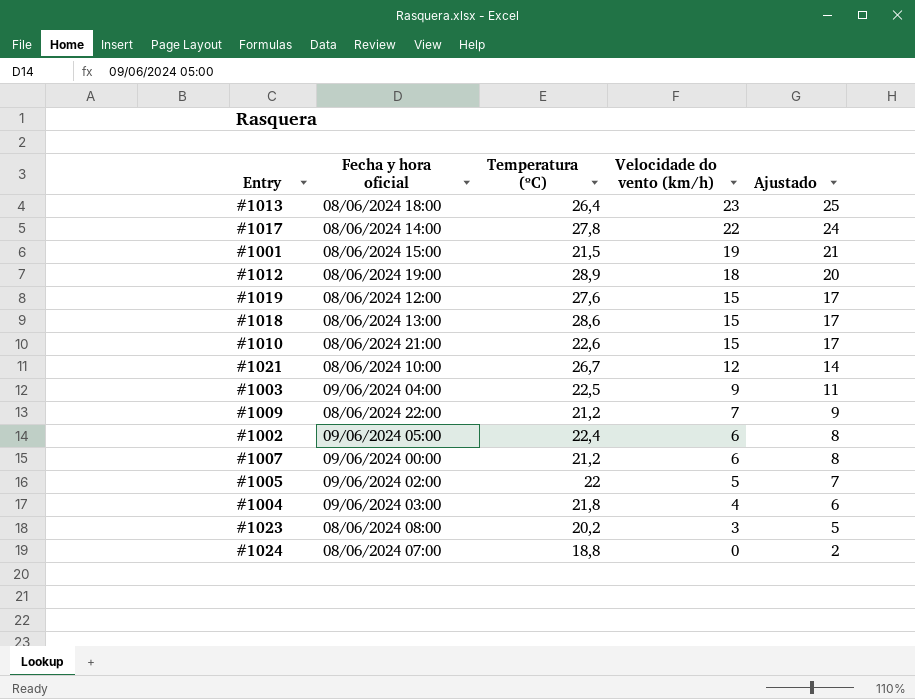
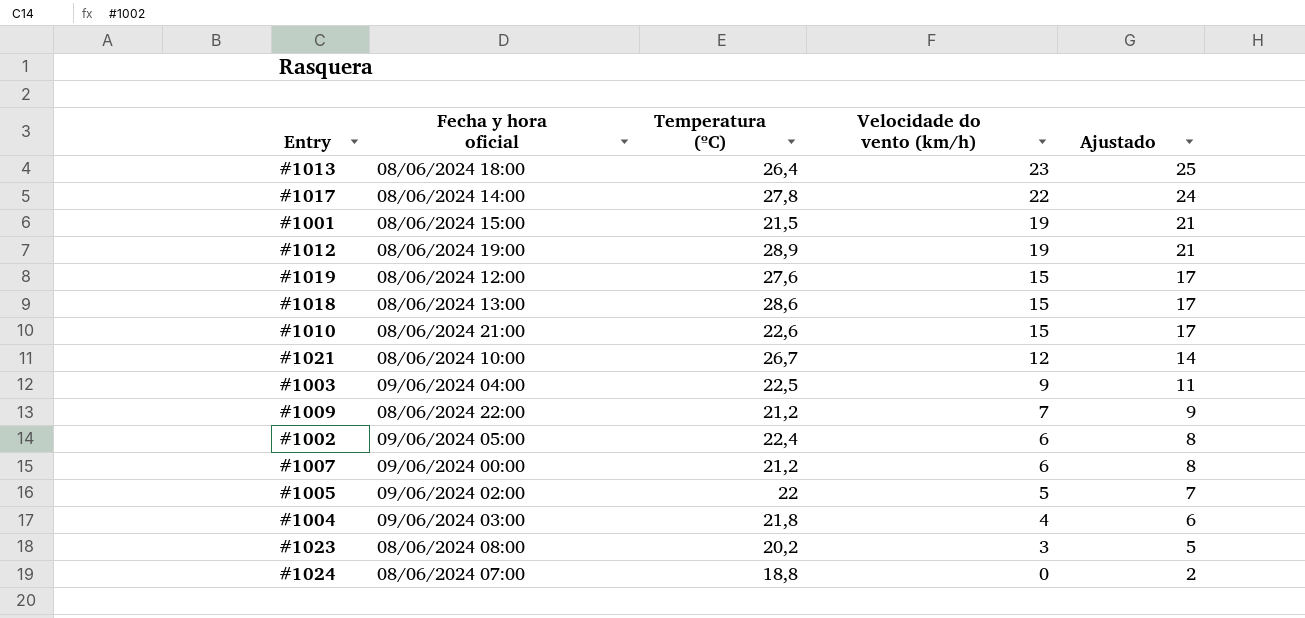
#1012 | Velocidade do vento (km/h): 18 -> 19
#1012 | Ajustado: 20 -> 21

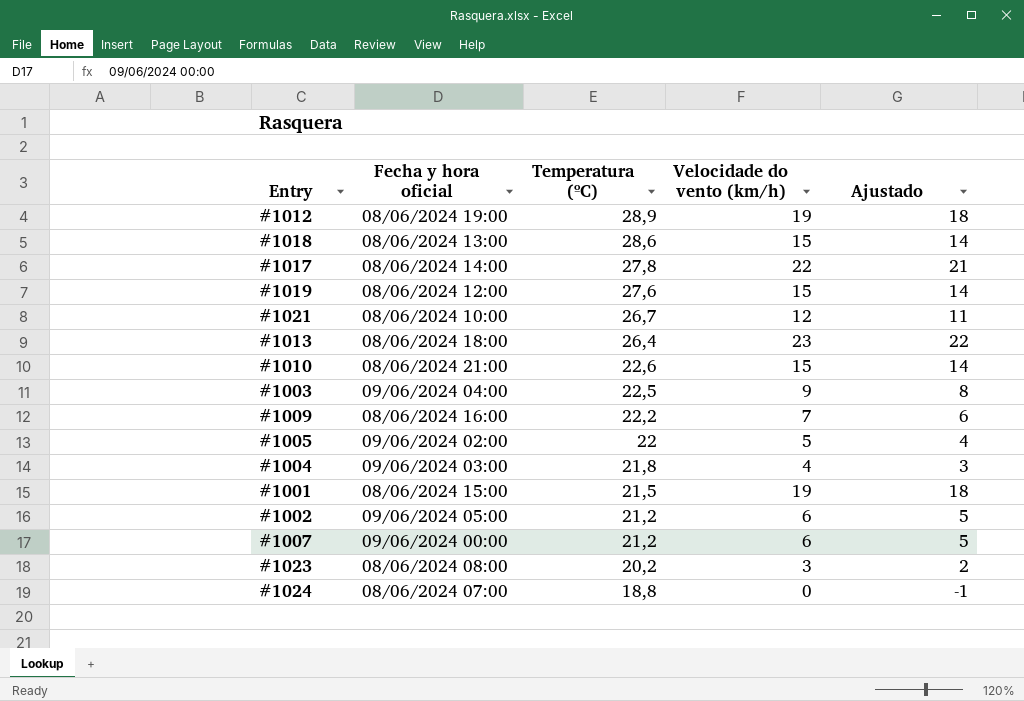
row order: Velocidade do vento (km/h) descending -> Temperatura (ºC) descending
column Ajustado | formula: [Velocidade do vento (km/h)] + 2 -> [Velocidade do vento (km/h)] - 1
#1009 | Fecha y hora oficial: 08/06/2024 22:00 -> 08/06/2024 16:00
#1009 | Temperatura (ºC): 21,2 -> 22,2
#1002 | Temperatura (ºC): 22,4 -> 21,2

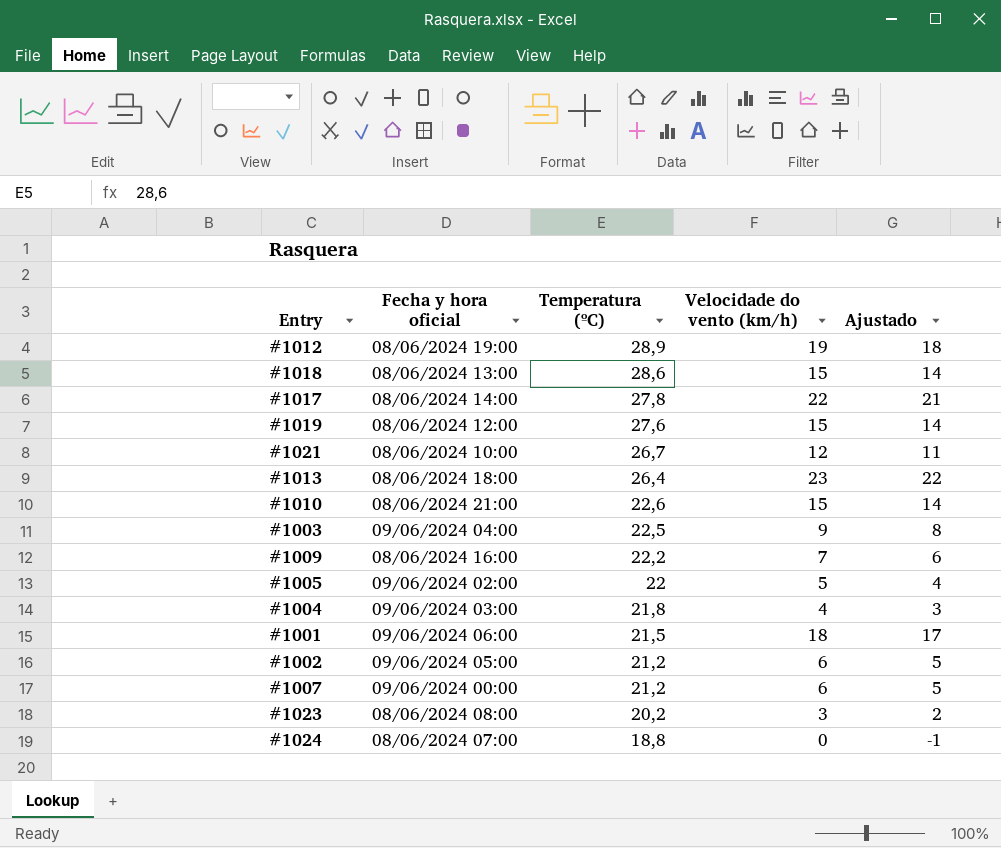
#1001 | Fecha y hora oficial: 08/06/2024 15:00 -> 09/06/2024 06:00
#1001 | Velocidade do vento (km/h): 19 -> 18
#1001 | Ajustado: 18 -> 17

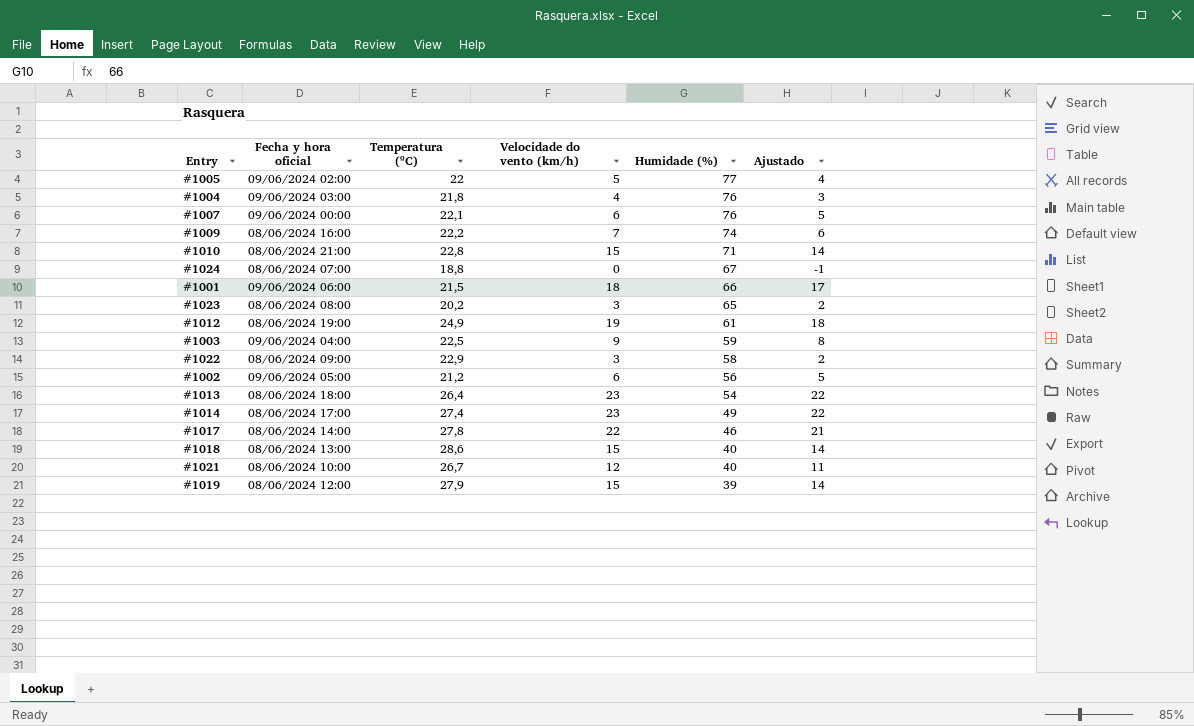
row order: Temperatura (ºC) descending -> Humidade (%) descending
column Humidade (%) | position: none -> 5
#1007 | Temperatura (ºC): 21,2 -> 22,1
#1010 | Temperatura (ºC): 22,6 -> 22,8
#1012 | Temperatura (ºC): 28,9 -> 24,9
row #1022: none -> 08/06/2024 09:00 | 22,9 | 3 | 58 | 2
row #1014: none -> 08/06/2024 17:00 | 27,4 | 23 | 49 | 22
#1019 | Temperatura (ºC): 27,6 -> 27,9

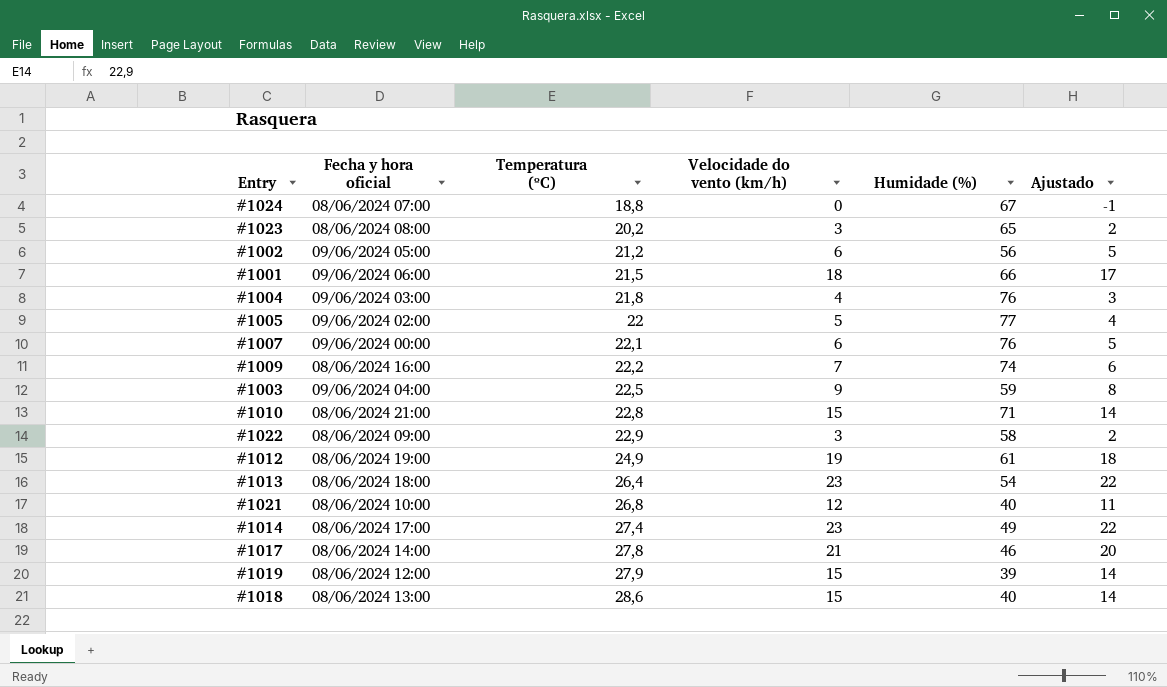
row order: Humidade (%) descending -> Temperatura (ºC) ascending
#1021 | Temperatura (ºC): 26,7 -> 26,8
#1017 | Velocidade do vento (km/h): 22 -> 21
#1017 | Ajustado: 21 -> 20

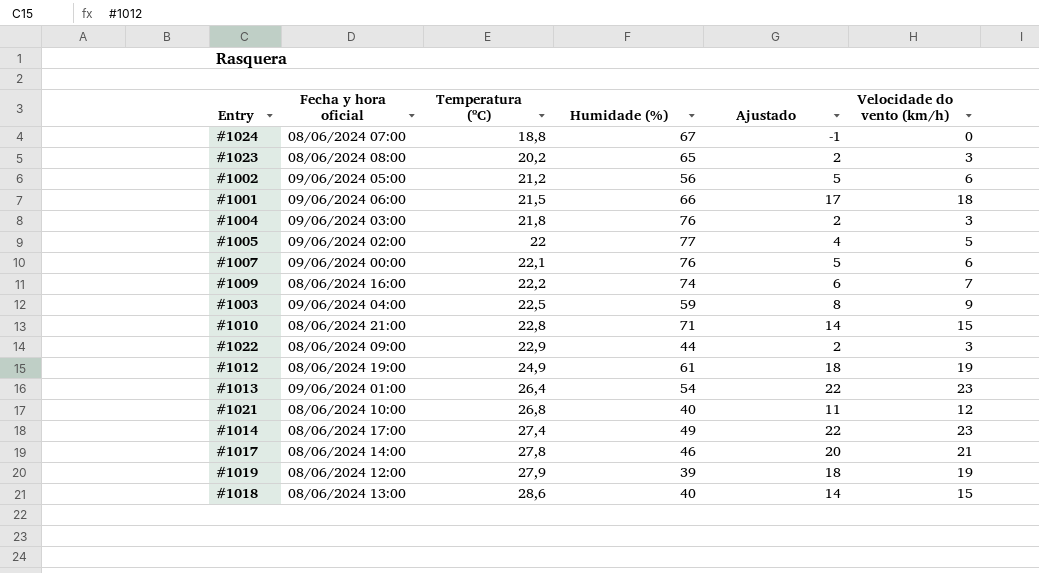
column Velocidade do vento (km/h) | position: 4 -> 6
#1004 | Ajustado: 3 -> 2
#1004 | Velocidade do vento (km/h): 4 -> 3
#1022 | Humidade (%): 58 -> 44
#1013 | Fecha y hora oficial: 08/06/2024 18:00 -> 09/06/2024 01:00
#1019 | Ajustado: 14 -> 18
#1019 | Velocidade do vento (km/h): 15 -> 19

